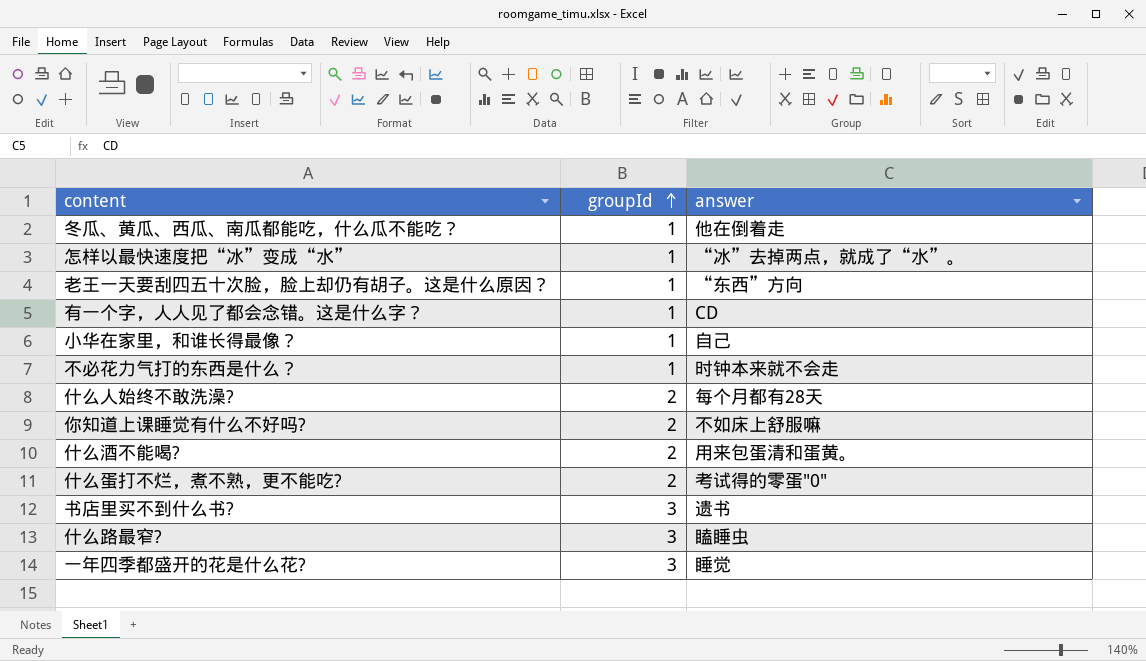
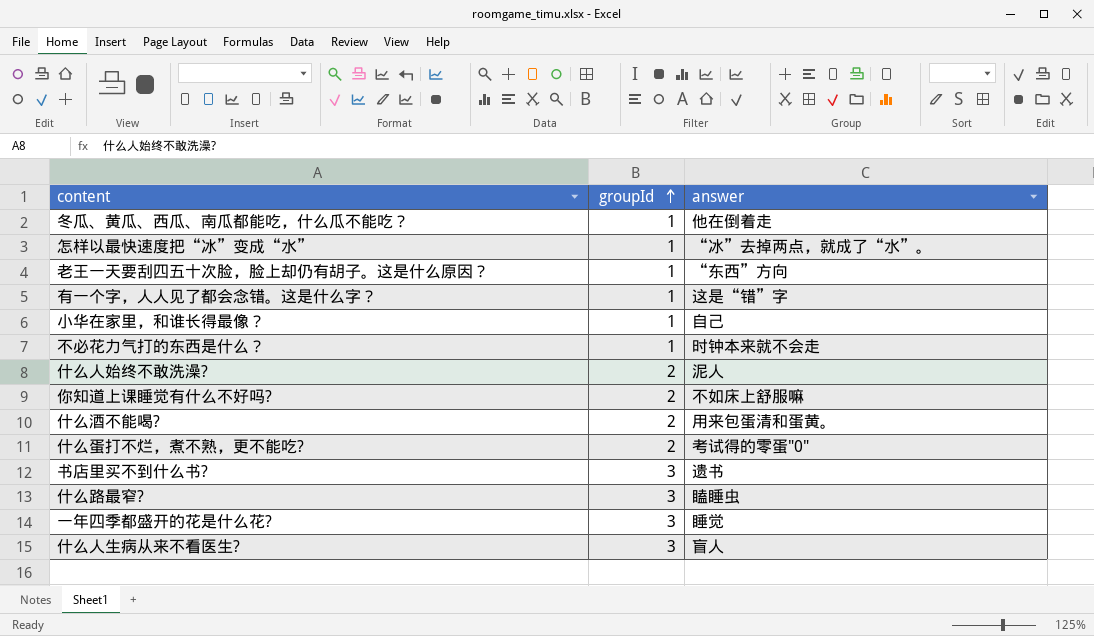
有一个字，人人见了都会念错。这是什么字？ | answer: CD -> 这是“错”字
什么人始终不敢洗澡? | answer: 每个月都有28天 -> 泥人
row 什么人生病从来不看医生?: none -> 3 | 盲人

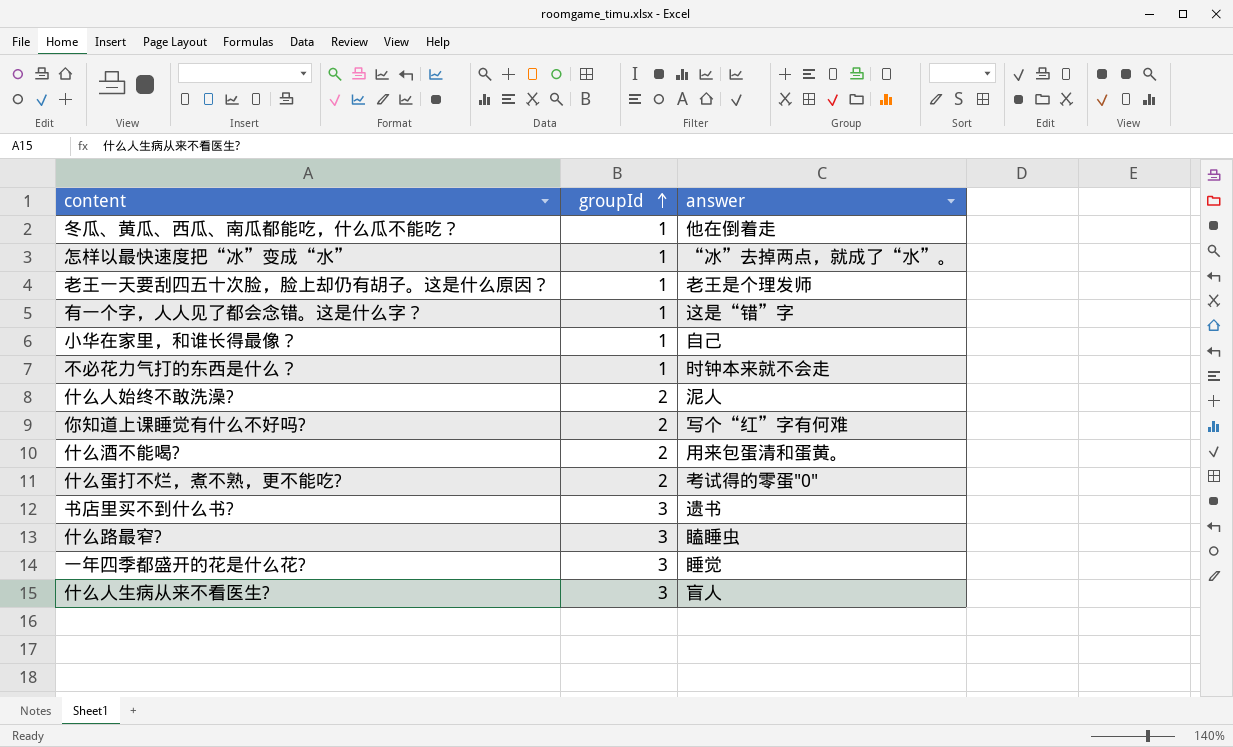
老王一天要刮四五十次脸，脸上却仍有胡子。这是什么原因？ | answer: “东西”方向 -> 老王是个理发师
你知道上课睡觉有什么不好吗? | answer: 不如床上舒服嘛 -> 写个“红”字有何难

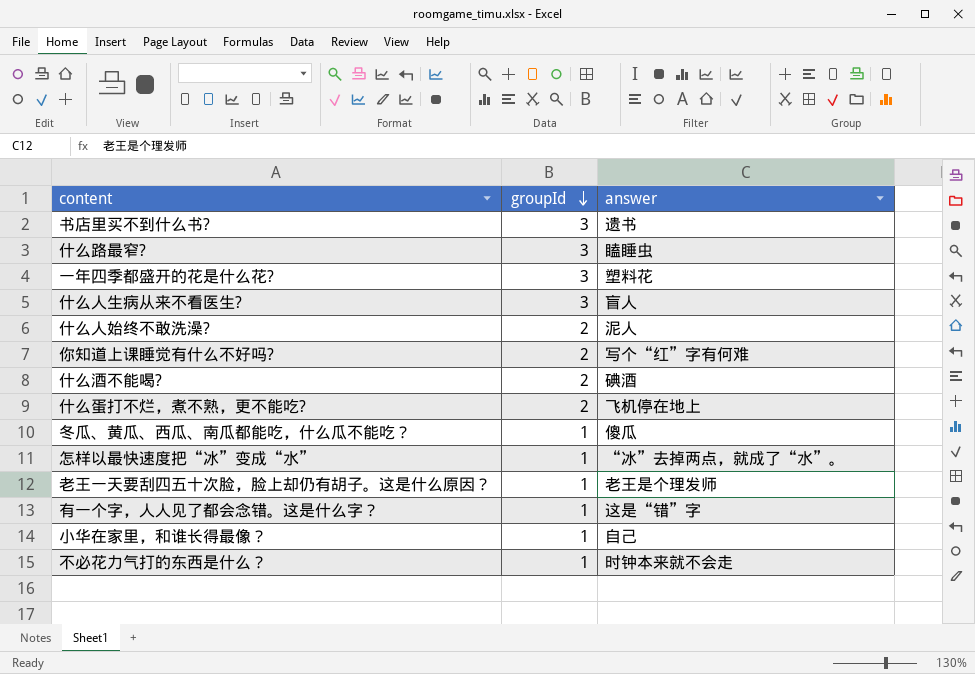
row order: groupId ascending -> groupId descending
一年四季都盛开的花是什么花? | answer: 睡觉 -> 塑料花
什么酒不能喝? | answer: 用来包蛋清和蛋黄。 -> 碘酒
什么蛋打不烂，煮不熟，更不能吃? | answer: 考试得的零蛋"0" -> 飞机停在地上
冬瓜、黄瓜、西瓜、南瓜都能吃，什么瓜不能吃？ | answer: 他在倒着走 -> 傻瓜

